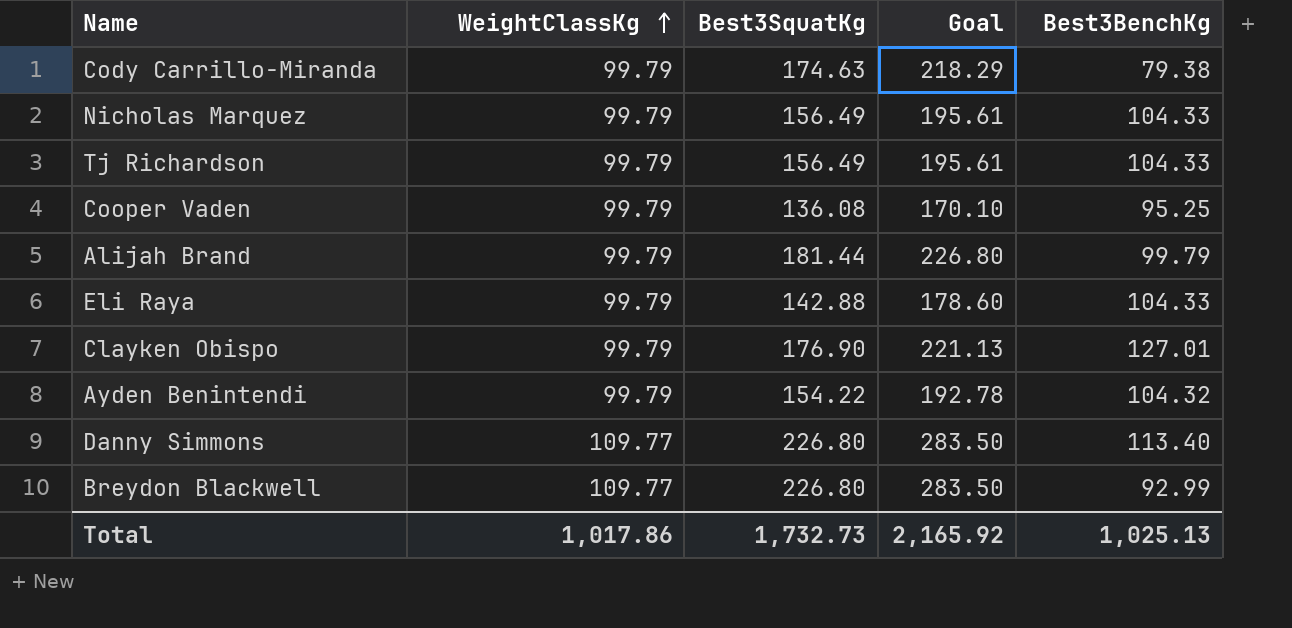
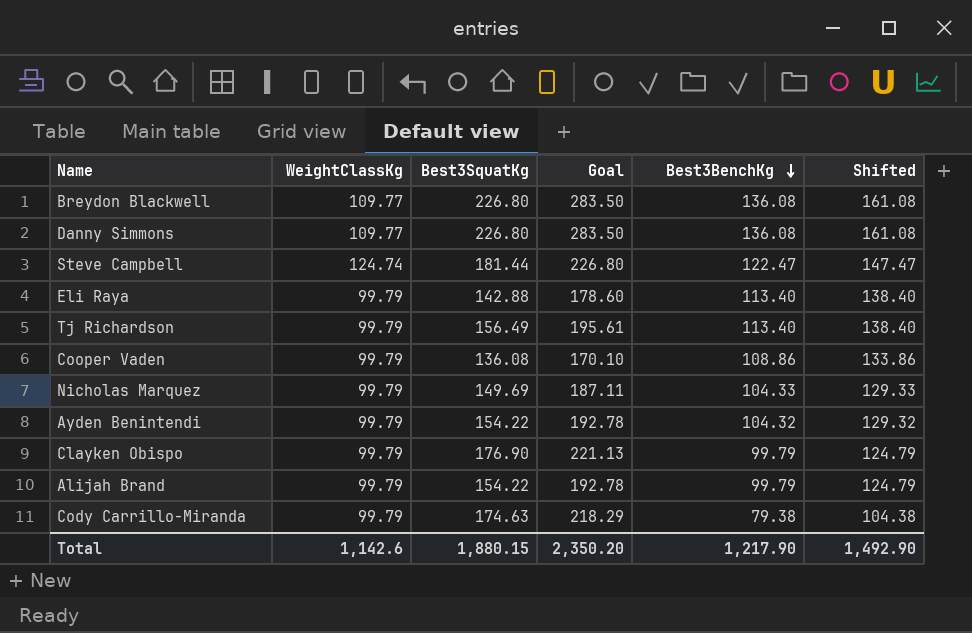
row order: WeightClassKg ascending -> Best3BenchKg descending
column Shifted | formula: none -> [Best3BenchKg] + 25
Breydon Blackwell | Best3BenchKg: 92.99 -> 136.08
Danny Simmons | Best3BenchKg: 113.40 -> 136.08
row Steve Campbell: none -> 124.74 | 181.44 | 226.80 | 122.47 | 147.47
Eli Raya | Best3BenchKg: 104.33 -> 113.40
Tj Richardson | Best3BenchKg: 104.33 -> 113.40
Cooper Vaden | Best3BenchKg: 95.25 -> 108.86
Nicholas Marquez | Best3SquatKg: 156.49 -> 149.69
Nicholas Marquez | Goal: 195.61 -> 187.11
Clayken Obispo | Best3BenchKg: 127.01 -> 99.79
Alijah Brand | Best3SquatKg: 181.44 -> 154.22
Alijah Brand | Goal: 226.80 -> 192.78
Total | WeightClassKg: 1,017.86 -> 1,142.6
Total | Best3SquatKg: 1,732.73 -> 1,880.15
Total | Goal: 2,165.92 -> 2,350.20
Total | Best3BenchKg: 1,025.13 -> 1,217.90

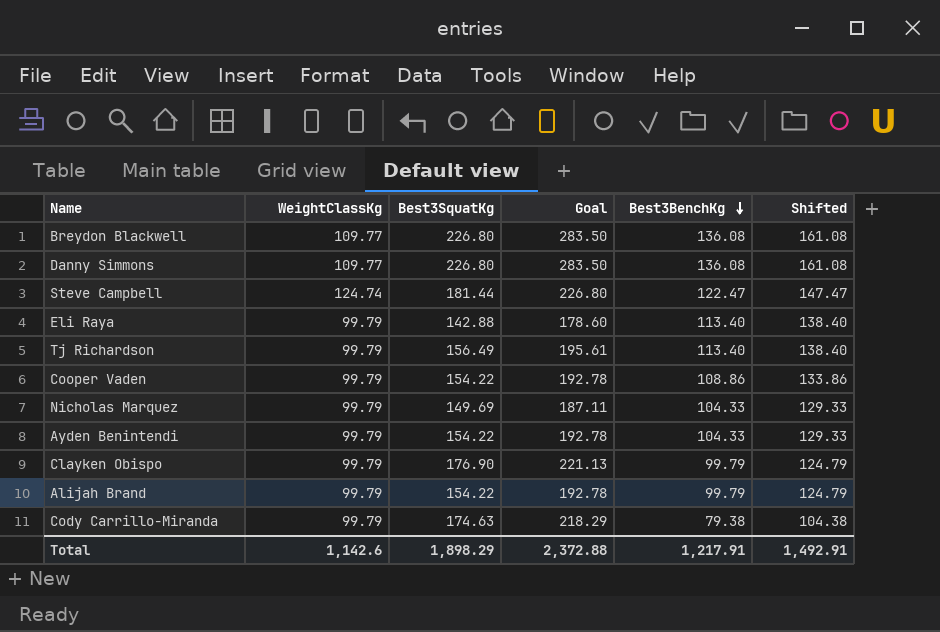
Cooper Vaden | Best3SquatKg: 136.08 -> 154.22
Cooper Vaden | Goal: 170.10 -> 192.78
Ayden Benintendi | Best3BenchKg: 104.32 -> 104.33
Ayden Benintendi | Shifted: 129.32 -> 129.33
Total | Best3SquatKg: 1,880.15 -> 1,898.29
Total | Goal: 2,350.20 -> 2,372.88
Total | Best3BenchKg: 1,217.90 -> 1,217.91
Total | Shifted: 1,492.90 -> 1,492.91

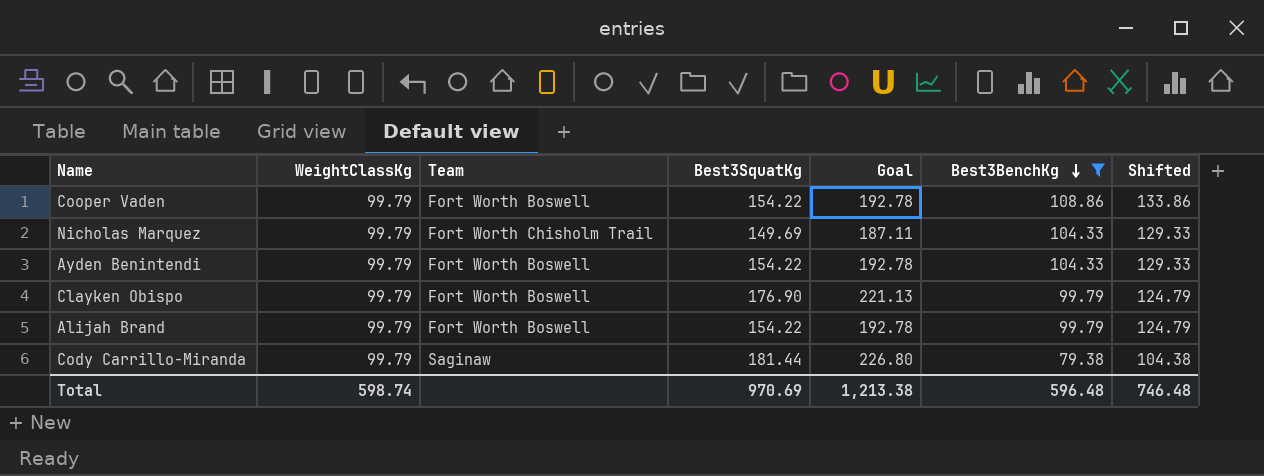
filter: none -> Best3BenchKg <= 108.86
column Team | position: none -> 3
Cody Carrillo-Miranda | Best3SquatKg: 174.63 -> 181.44
Cody Carrillo-Miranda | Goal: 218.29 -> 226.80
Total | WeightClassKg: 1,142.6 -> 598.74
Total | Best3SquatKg: 1,898.29 -> 970.69
Total | Goal: 2,372.88 -> 1,213.38
Total | Best3BenchKg: 1,217.91 -> 596.48
Total | Shifted: 1,492.91 -> 746.48

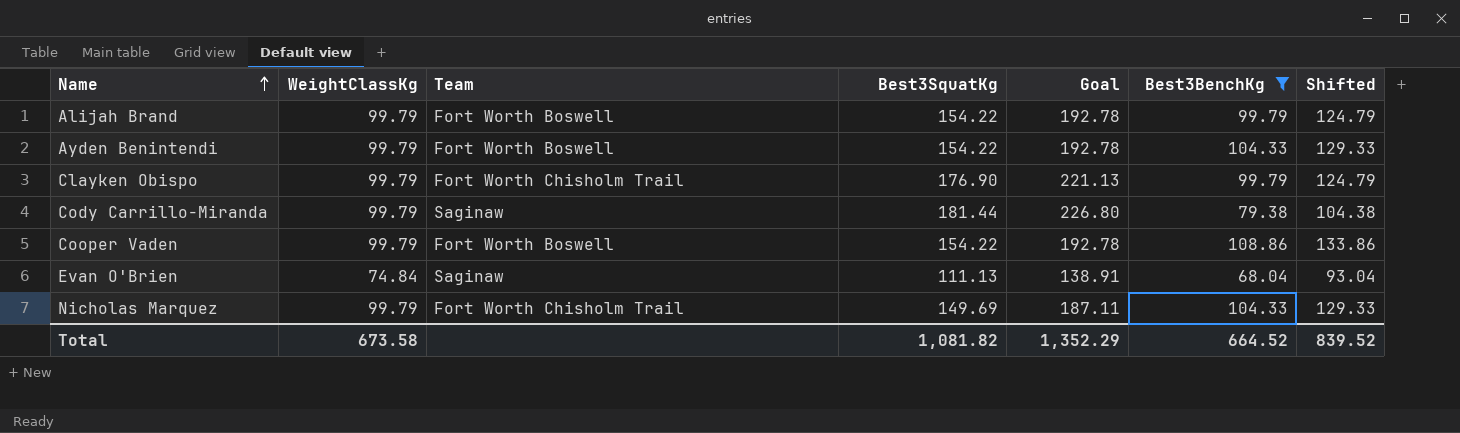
row order: Best3BenchKg descending -> Name ascending
Clayken Obispo | Team: Fort Worth Boswell -> Fort Worth Chisholm Trail
row Evan O'Brien: none -> 74.84 | Saginaw | 111.13 | 138.91 | 68.04 | 93.04
Total | WeightClassKg: 598.74 -> 673.58
Total | Best3SquatKg: 970.69 -> 1,081.82
Total | Goal: 1,213.38 -> 1,352.29
Total | Best3BenchKg: 596.48 -> 664.52
Total | Shifted: 746.48 -> 839.52

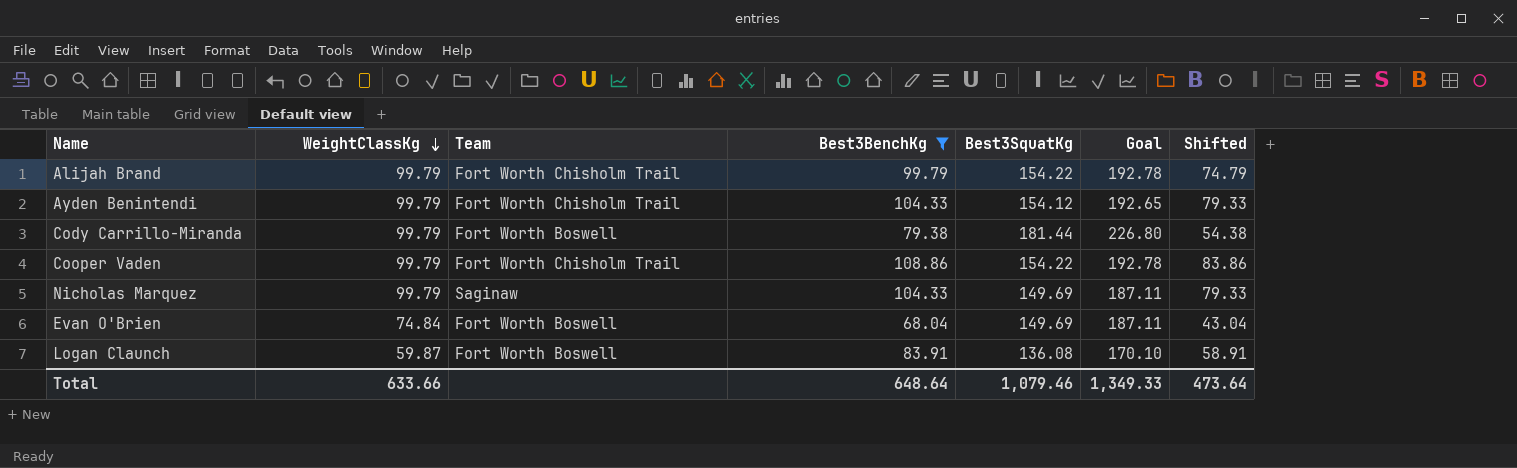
row order: Name ascending -> WeightClassKg descending
column Best3BenchKg | position: 6 -> 4
column Shifted | formula: [Best3BenchKg] + 25 -> [Best3BenchKg] - 25
row Clayken Obispo: 99.79 | Fort Worth Chisholm Trail | 176.90 | 221.13 | 99.79 | 124.79 -> none
Alijah Brand | Team: Fort Worth Boswell -> Fort Worth Chisholm Trail
Ayden Benintendi | Team: Fort Worth Boswell -> Fort Worth Chisholm Trail
Ayden Benintendi | Best3SquatKg: 154.22 -> 154.12
Ayden Benintendi | Goal: 192.78 -> 192.65
Cody Carrillo-Miranda | Team: Saginaw -> Fort Worth Boswell
Cooper Vaden | Team: Fort Worth Boswell -> Fort Worth Chisholm Trail
Nicholas Marquez | Team: Fort Worth Chisholm Trail -> Saginaw
Evan O'Brien | Team: Saginaw -> Fort Worth Boswell
Evan O'Brien | Best3SquatKg: 111.13 -> 149.69
Evan O'Brien | Goal: 138.91 -> 187.11
row Logan Claunch: none -> 59.87 | Fort Worth Boswell | 83.91 | 136.08 | 170.10 | 58.91
Total | WeightClassKg: 673.58 -> 633.66
Total | Best3BenchKg: 664.52 -> 648.64
Total | Best3SquatKg: 1,081.82 -> 1,079.46
Total | Goal: 1,352.29 -> 1,349.33
Total | Shifted: 839.52 -> 473.64

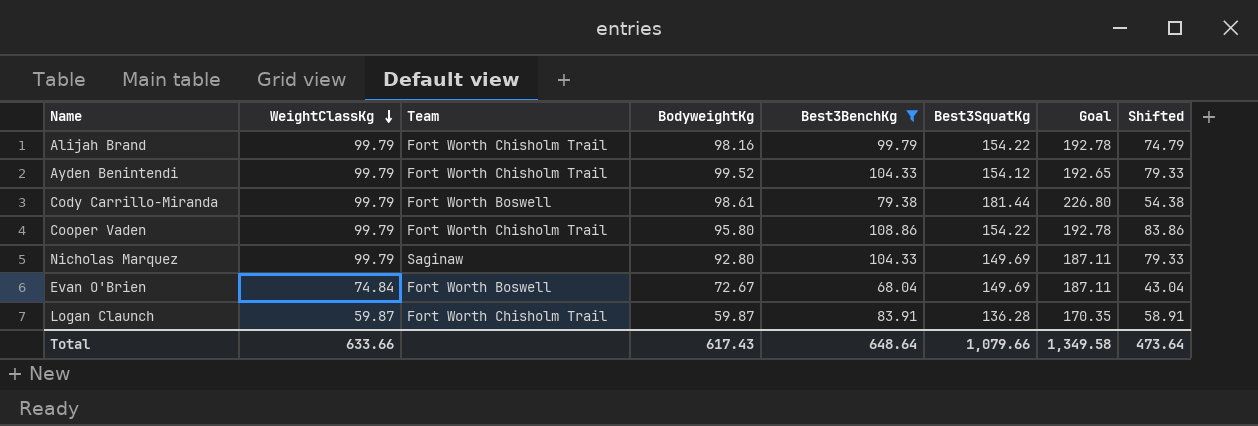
column BodyweightKg | position: none -> 4
Logan Claunch | Team: Fort Worth Boswell -> Fort Worth Chisholm Trail
Logan Claunch | Best3SquatKg: 136.08 -> 136.28
Logan Claunch | Goal: 170.10 -> 170.35
Total | Best3SquatKg: 1,079.46 -> 1,079.66
Total | Goal: 1,349.33 -> 1,349.58

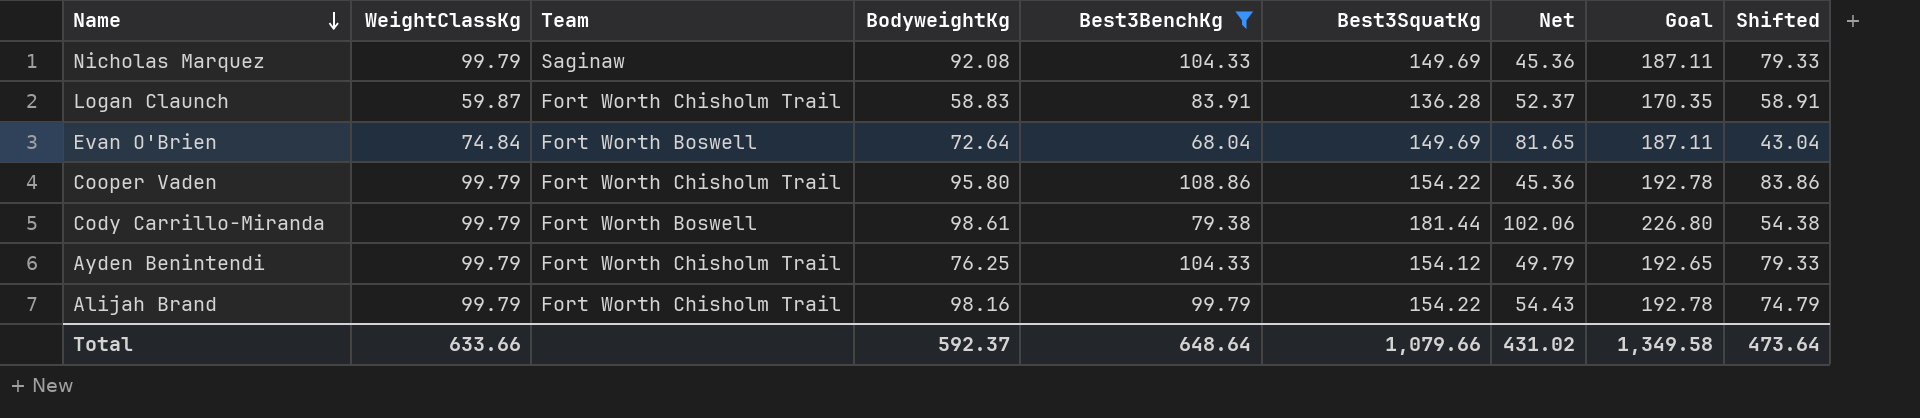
row order: WeightClassKg descending -> Name descending
column Net | formula: none -> [Best3SquatKg] - [Best3BenchKg]
Nicholas Marquez | BodyweightKg: 92.80 -> 92.08
Logan Claunch | BodyweightKg: 59.87 -> 58.83
Evan O'Brien | BodyweightKg: 72.67 -> 72.64
Ayden Benintendi | BodyweightKg: 99.52 -> 76.25
Total | BodyweightKg: 617.43 -> 592.37

